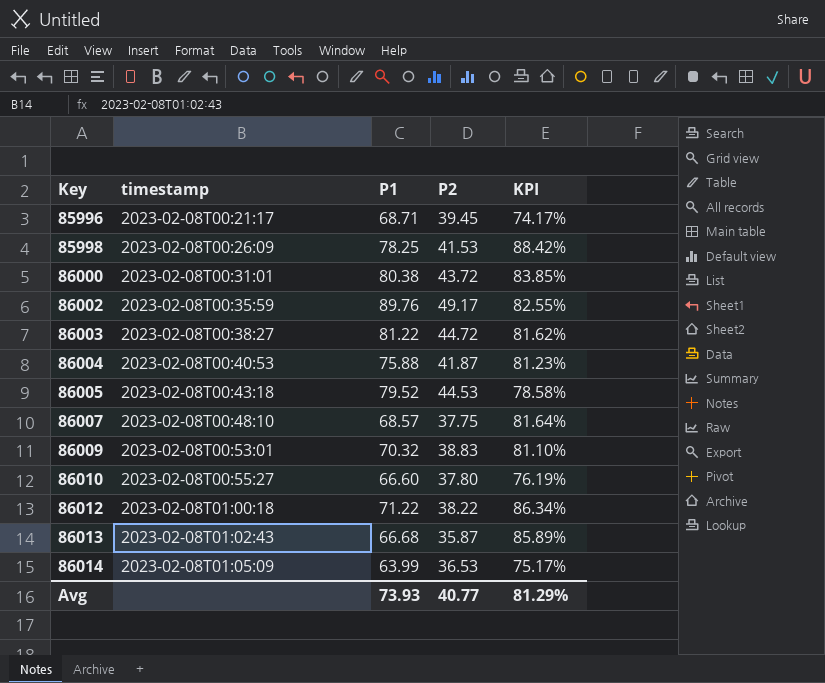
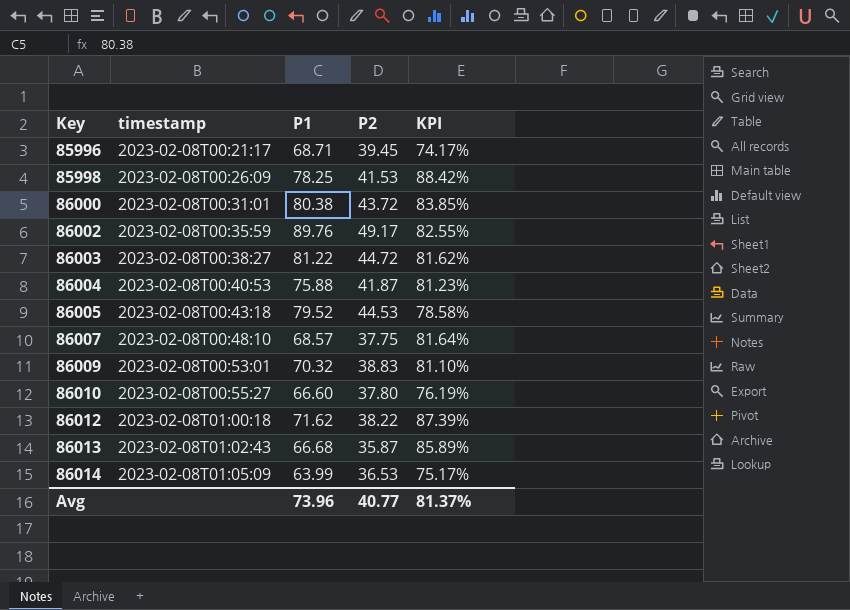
86012 | P1: 71.22 -> 71.62
86012 | KPI: 86.34% -> 87.39%
Avg | P1: 73.93 -> 73.96
Avg | KPI: 81.29% -> 81.37%

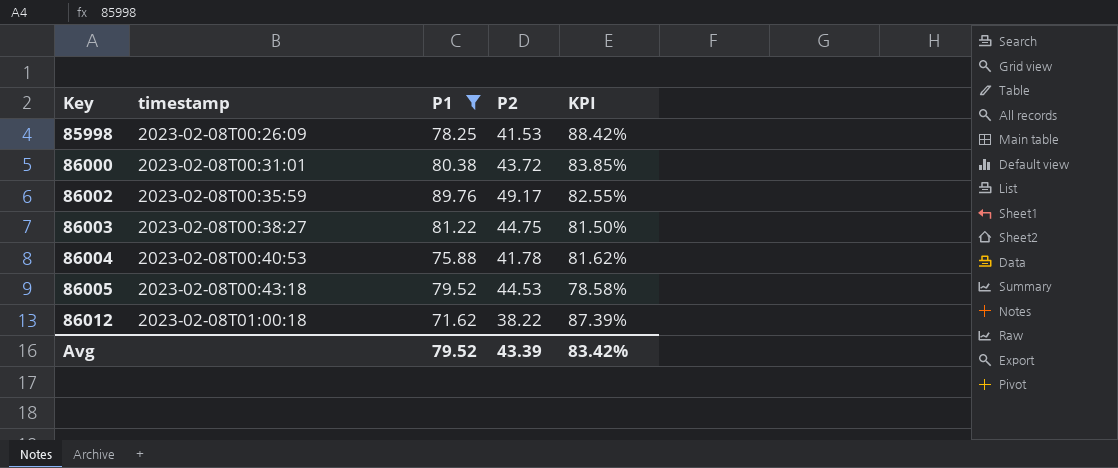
filter: none -> P1 >= 71.62
86003 | P2: 44.72 -> 44.75
86003 | KPI: 81.62% -> 81.50%
86004 | P2: 41.87 -> 41.78
86004 | KPI: 81.23% -> 81.62%
Avg | P1: 73.96 -> 79.52
Avg | P2: 40.77 -> 43.39
Avg | KPI: 81.37% -> 83.42%

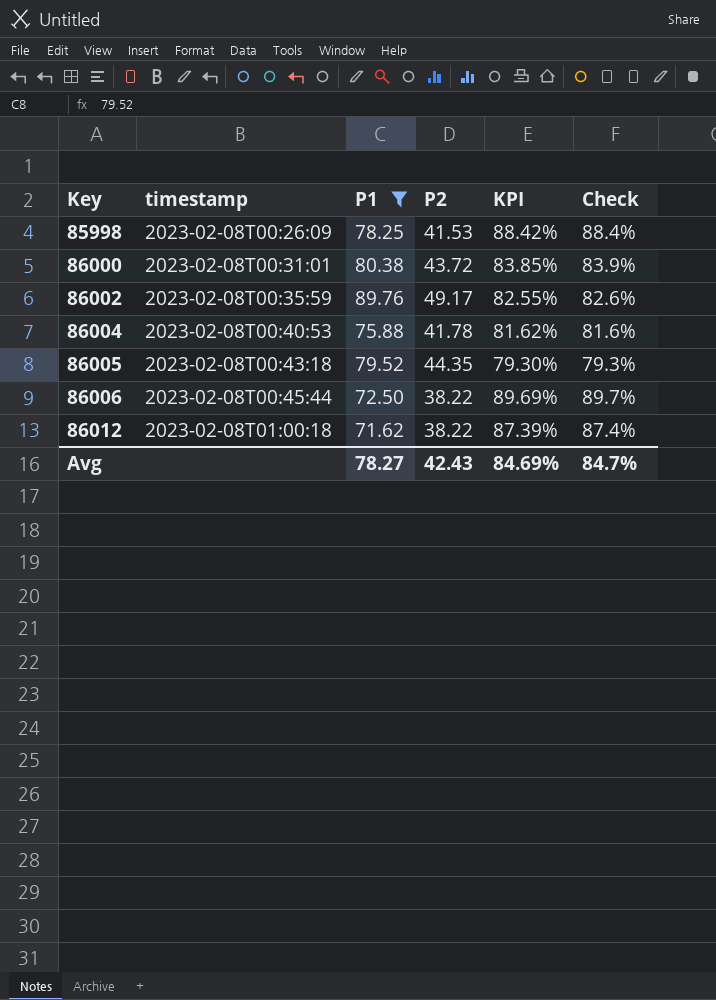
column Check | formula: none -> ([P1] - [P2]) / [P2]
row 86003: 2023-02-08T00:38:27 | 81.22 | 44.75 | 81.50% -> none
86005 | P2: 44.53 -> 44.35
86005 | KPI: 78.58% -> 79.30%
row 86006: none -> 2023-02-08T00:45:44 | 72.50 | 38.22 | 89.69% | 89.7%
Avg | P1: 79.52 -> 78.27
Avg | P2: 43.39 -> 42.43
Avg | KPI: 83.42% -> 84.69%

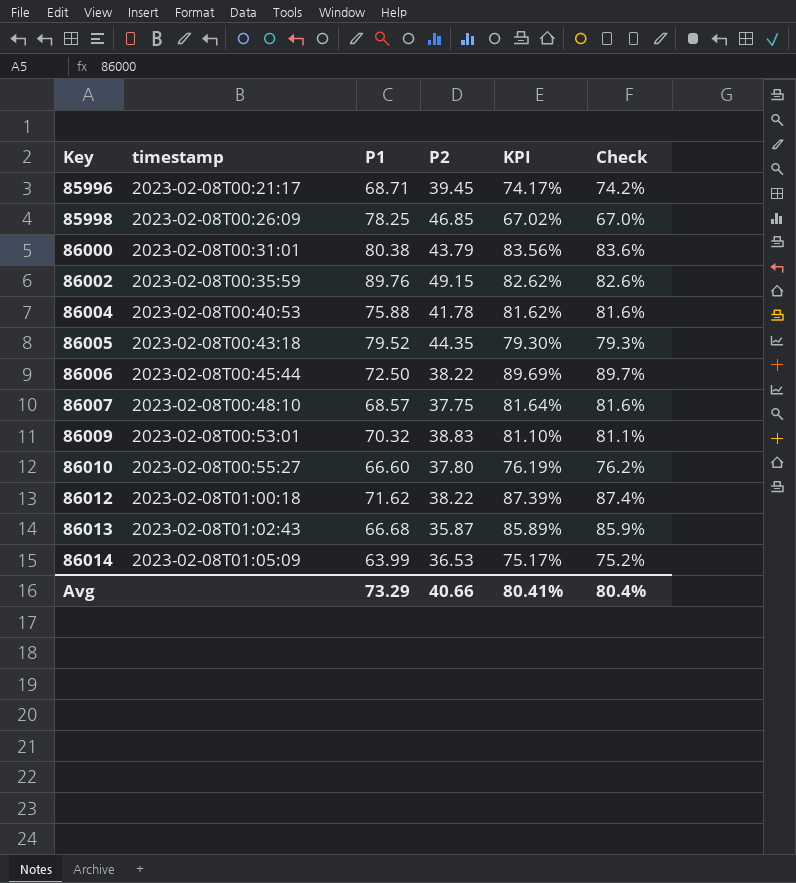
filter: P1 >= 71.62 -> none
85998 | P2: 41.53 -> 46.85
85998 | KPI: 88.42% -> 67.02%
85998 | Check: 88.4% -> 67.0%
86000 | P2: 43.72 -> 43.79
86000 | KPI: 83.85% -> 83.56%
86000 | Check: 83.9% -> 83.6%
86002 | P2: 49.17 -> 49.15
86002 | KPI: 82.55% -> 82.62%
Avg | P1: 78.27 -> 73.29
Avg | P2: 42.43 -> 40.66
Avg | KPI: 84.69% -> 80.41%
Avg | Check: 84.7% -> 80.4%

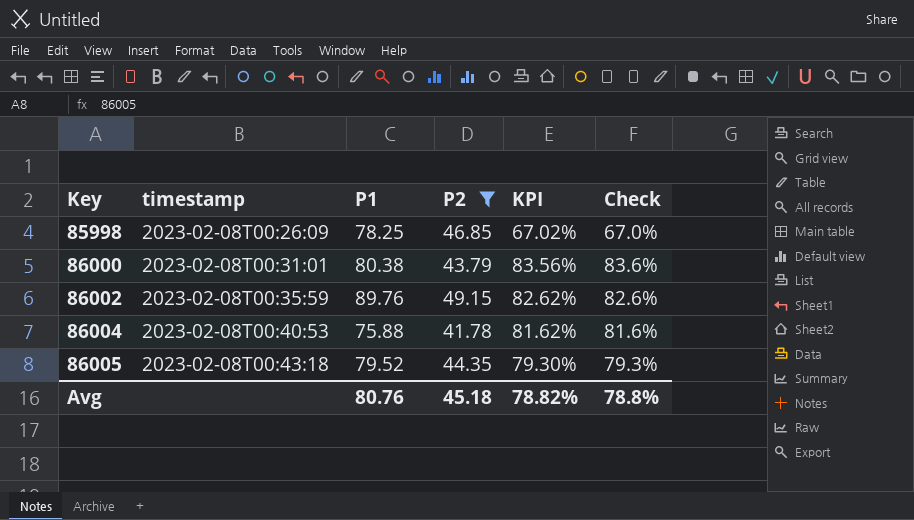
filter: none -> P2 >= 41.78
Avg | P1: 73.29 -> 80.76
Avg | P2: 40.66 -> 45.18
Avg | KPI: 80.41% -> 78.82%
Avg | Check: 80.4% -> 78.8%

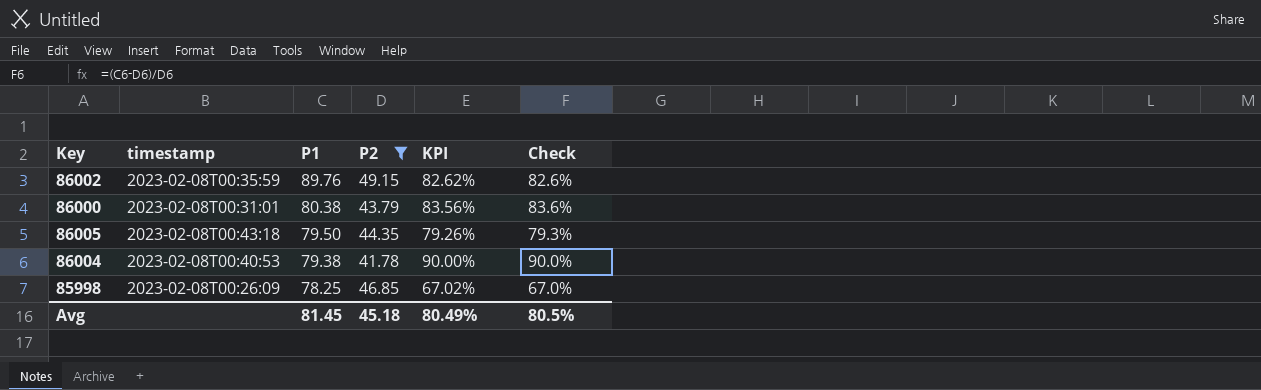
row order: Key ascending -> P1 descending
86005 | P1: 79.52 -> 79.50
86005 | KPI: 79.30% -> 79.26%
86004 | P1: 75.88 -> 79.38
86004 | KPI: 81.62% -> 90.00%
86004 | Check: 81.6% -> 90.0%
Avg | P1: 80.76 -> 81.45
Avg | KPI: 78.82% -> 80.49%
Avg | Check: 78.8% -> 80.5%

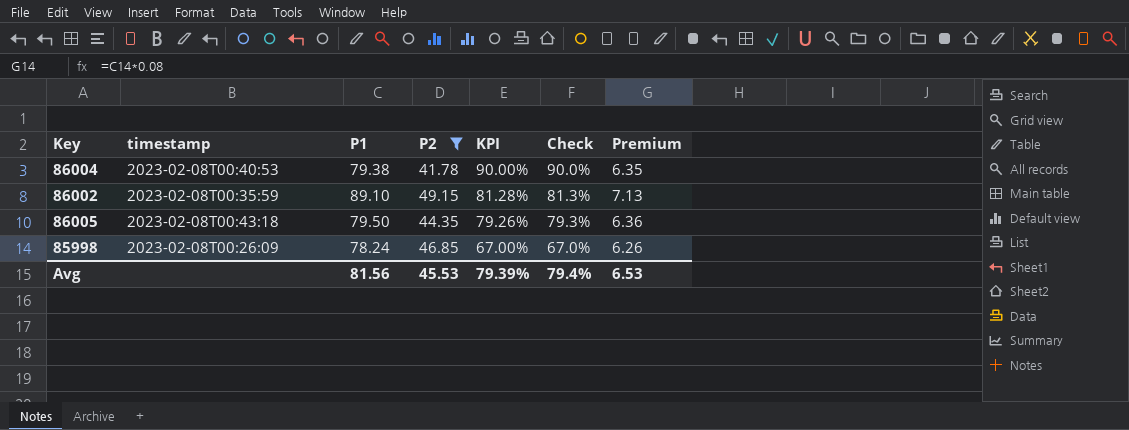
row order: P1 descending -> KPI descending
column Premium | formula: none -> [P1] * 0.08
row 86000: 2023-02-08T00:31:01 | 80.38 | 43.79 | 83.56% | 83.6% -> none
86002 | P1: 89.76 -> 89.10
86002 | KPI: 82.62% -> 81.28%
86002 | Check: 82.6% -> 81.3%
85998 | P1: 78.25 -> 78.24
85998 | KPI: 67.02% -> 67.00%
Avg | P1: 81.45 -> 81.56
Avg | P2: 45.18 -> 45.53
Avg | KPI: 80.49% -> 79.39%
Avg | Check: 80.5% -> 79.4%

